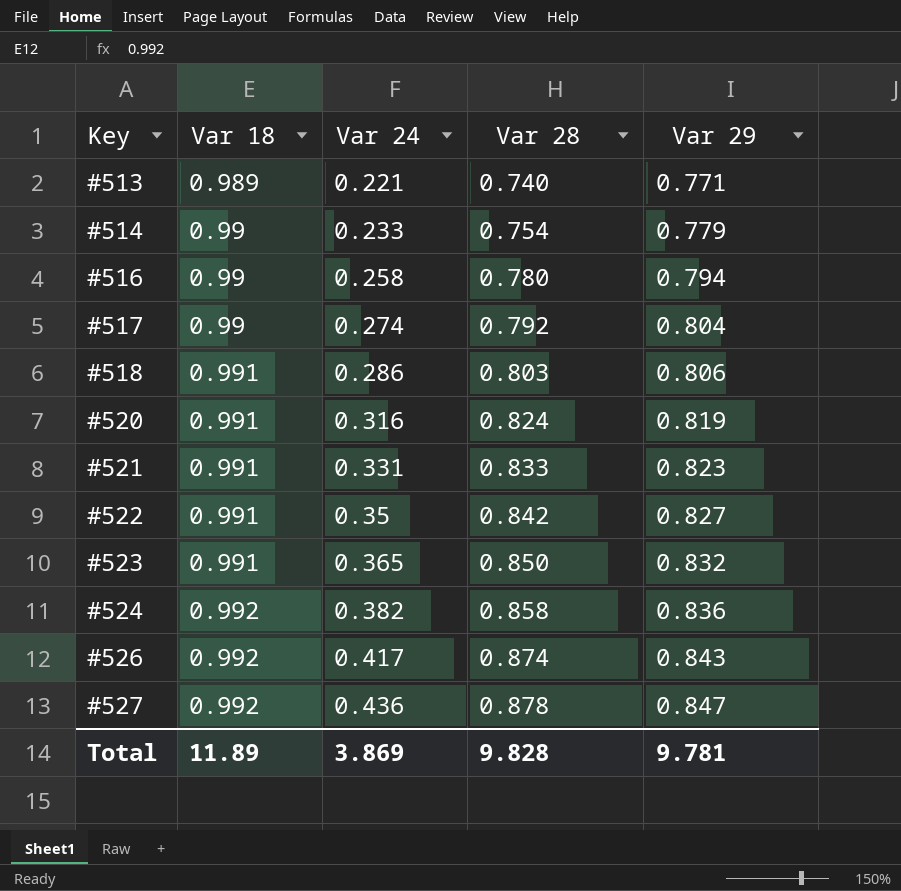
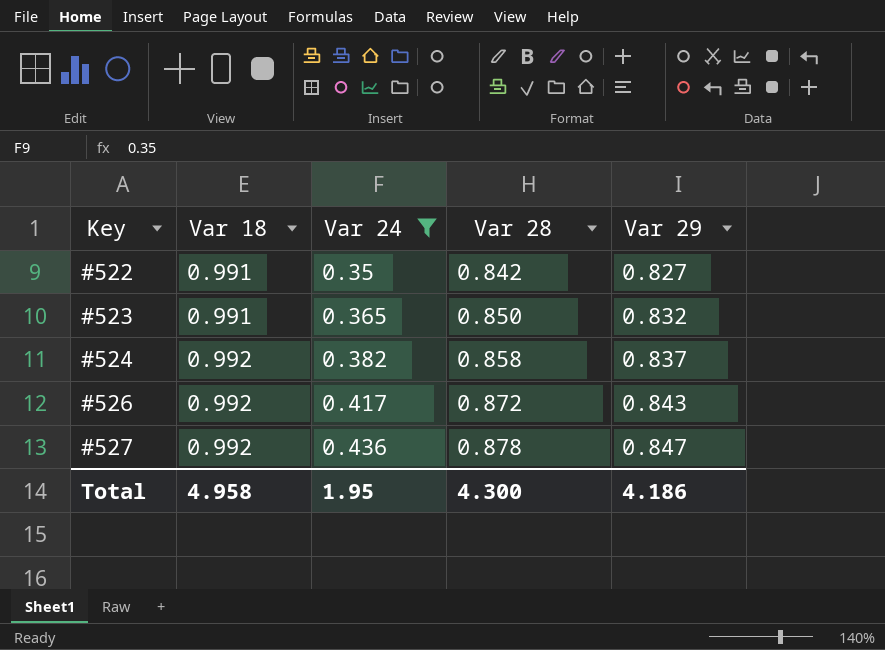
filter: none -> Var 24 >= 0.35
#524 | Var 29: 0.836 -> 0.837
#526 | Var 28: 0.874 -> 0.872
Total | Var 18: 11.89 -> 4.958
Total | Var 24: 3.869 -> 1.95
Total | Var 28: 9.828 -> 4.300
Total | Var 29: 9.781 -> 4.186

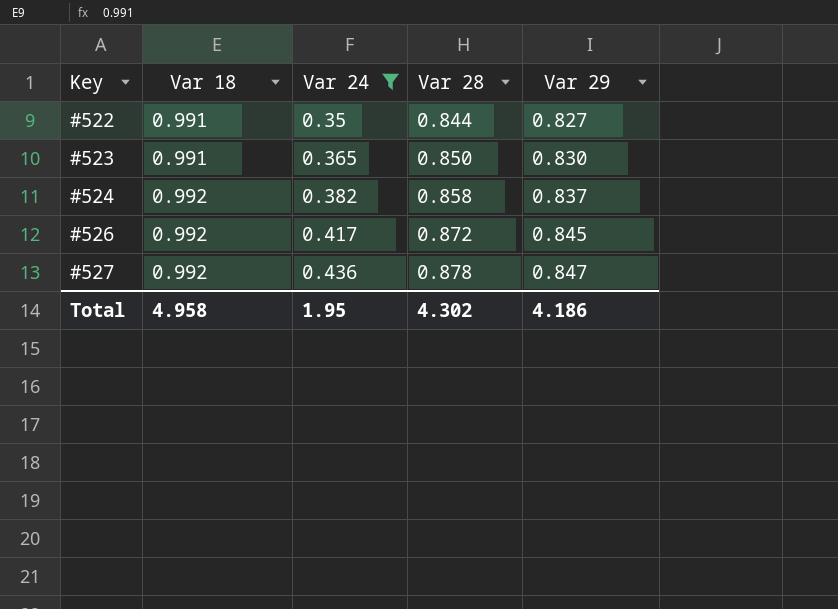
#522 | Var 28: 0.842 -> 0.844
#523 | Var 29: 0.832 -> 0.830
#526 | Var 29: 0.843 -> 0.845
Total | Var 28: 4.300 -> 4.302

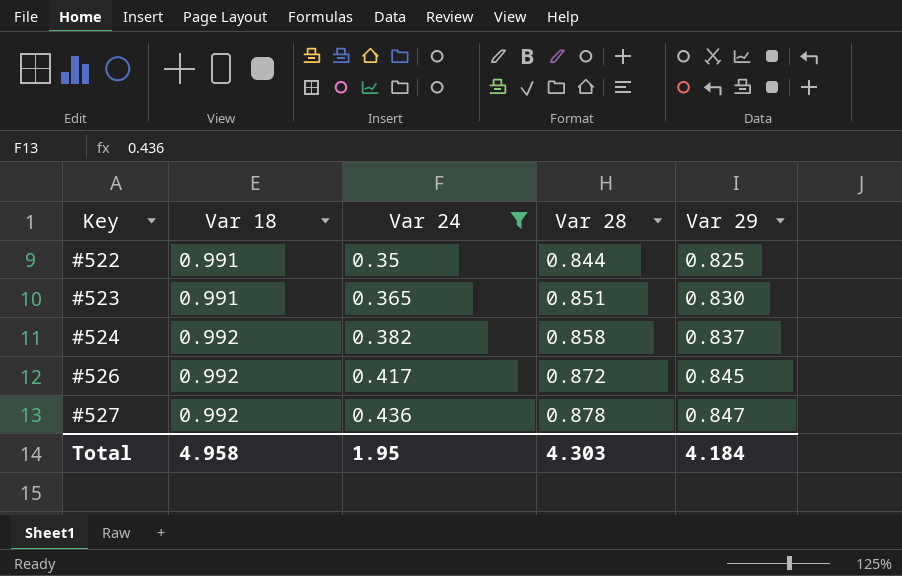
#522 | Var 29: 0.827 -> 0.825
#523 | Var 28: 0.850 -> 0.851
Total | Var 28: 4.302 -> 4.303
Total | Var 29: 4.186 -> 4.184

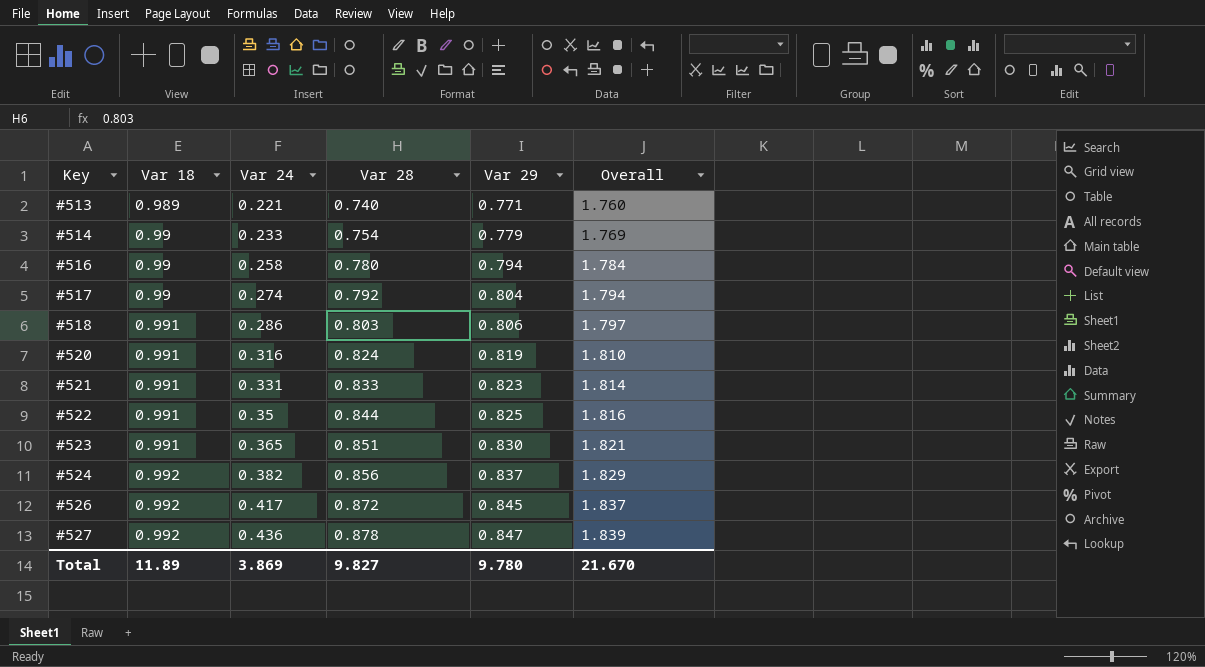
filter: Var 24 >= 0.35 -> none
column Overall | formula: none -> [Var 18] + [Var 29]
#524 | Var 28: 0.858 -> 0.856
Total | Var 18: 4.958 -> 11.89
Total | Var 24: 1.95 -> 3.869
Total | Var 28: 4.303 -> 9.827
Total | Var 29: 4.184 -> 9.780

